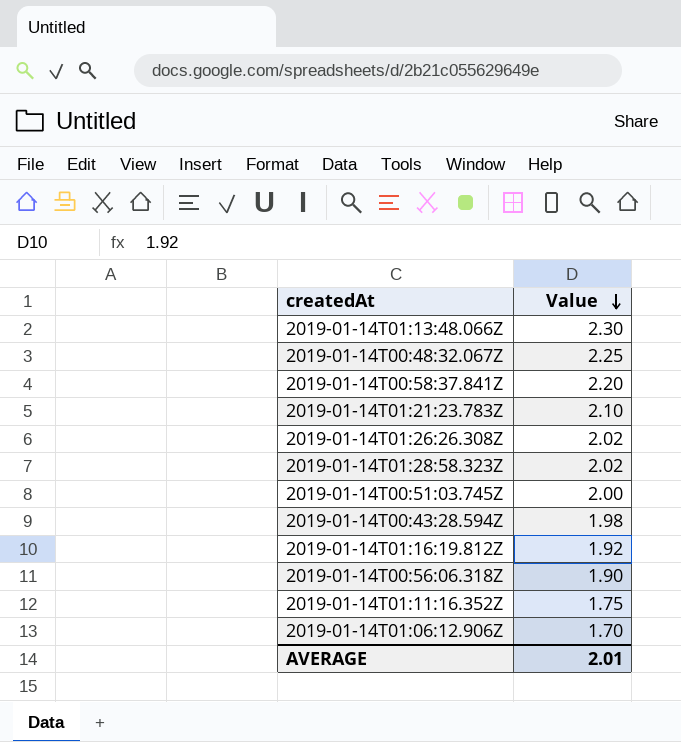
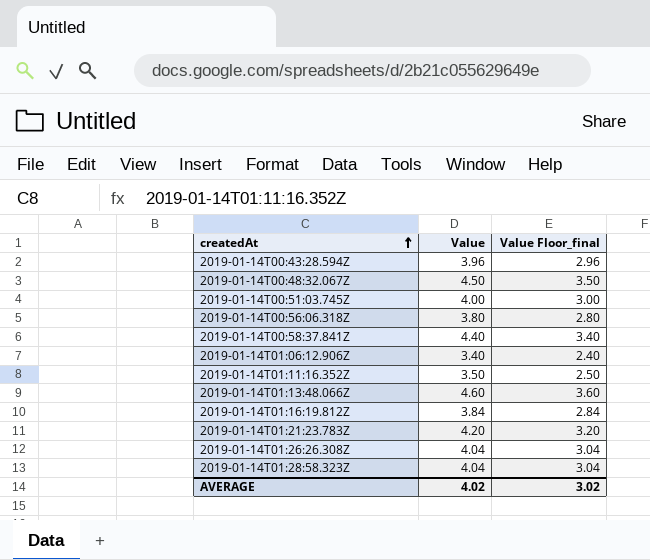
row order: Value descending -> createdAt ascending
column Value Floor_final | formula: none -> [Value] - 1
2019-01-14T00:43:28.594Z | Value: 1.98 -> 3.96
2019-01-14T00:48:32.067Z | Value: 2.25 -> 4.50
2019-01-14T00:51:03.745Z | Value: 2.00 -> 4.00
2019-01-14T00:56:06.318Z | Value: 1.90 -> 3.80
2019-01-14T00:58:37.841Z | Value: 2.20 -> 4.40
2019-01-14T01:06:12.906Z | Value: 1.70 -> 3.40
2019-01-14T01:11:16.352Z | Value: 1.75 -> 3.50
2019-01-14T01:13:48.066Z | Value: 2.30 -> 4.60
2019-01-14T01:16:19.812Z | Value: 1.92 -> 3.84
2019-01-14T01:21:23.783Z | Value: 2.10 -> 4.20
2019-01-14T01:26:26.308Z | Value: 2.02 -> 4.04
2019-01-14T01:28:58.323Z | Value: 2.02 -> 4.04
AVERAGE | Value: 2.01 -> 4.02

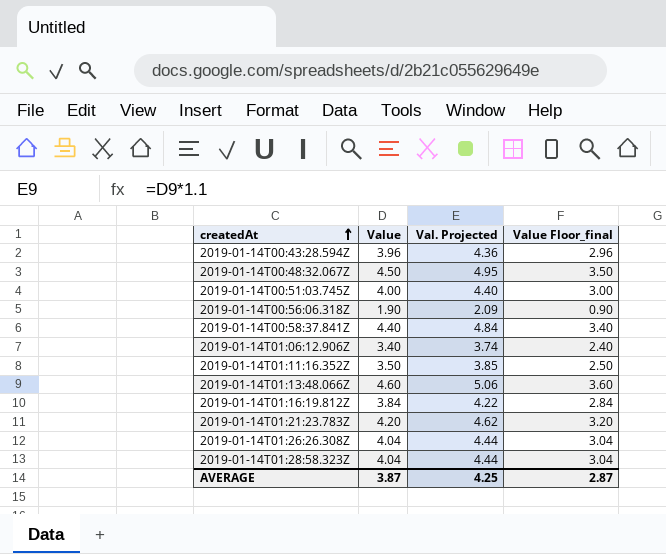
column Val. Projected | formula: none -> [Value] * 1.1
2019-01-14T00:56:06.318Z | Value: 3.80 -> 1.90
2019-01-14T00:56:06.318Z | Value Floor_final: 2.80 -> 0.90
AVERAGE | Value: 4.02 -> 3.87
AVERAGE | Value Floor_final: 3.02 -> 2.87

